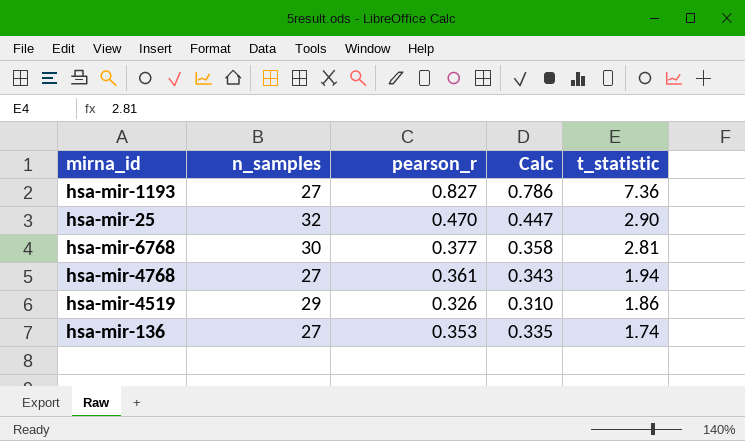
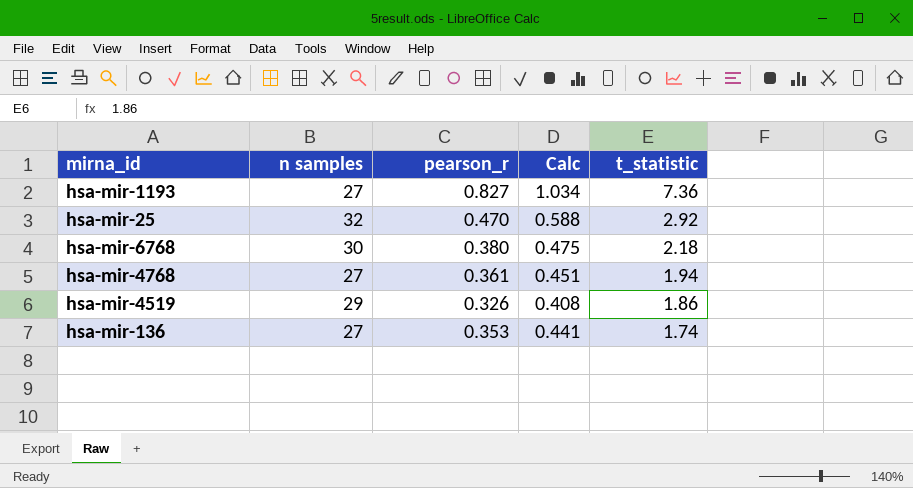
column name: n_samples -> n samples
column Calc | formula: [pearson_r] * 0.95 -> [pearson_r] * 1.25
hsa-mir-25 | t_statistic: 2.90 -> 2.92
hsa-mir-6768 | pearson_r: 0.377 -> 0.380
hsa-mir-6768 | t_statistic: 2.81 -> 2.18

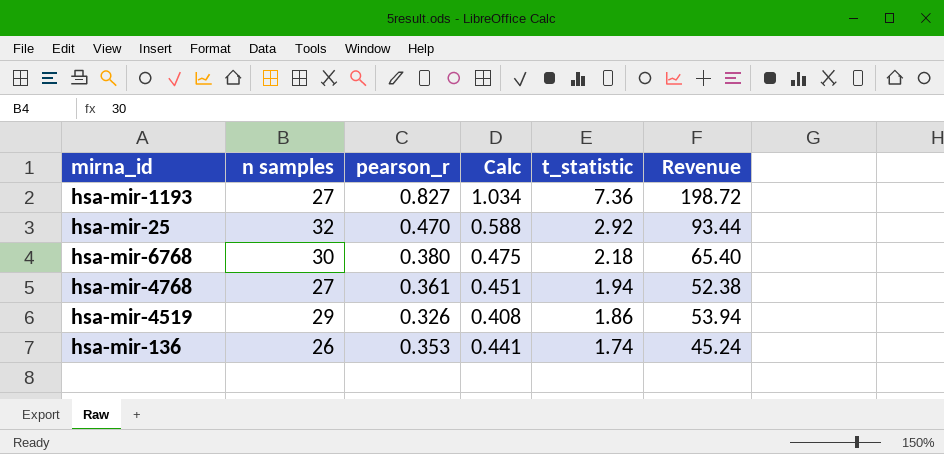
column Revenue | formula: none -> [n samples] * [t_statistic]
hsa-mir-136 | n samples: 27 -> 26

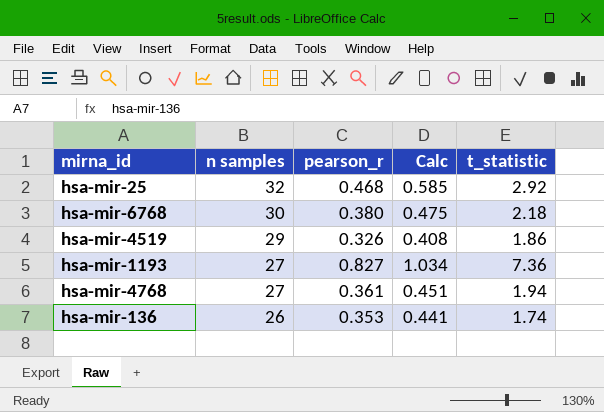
row order: t_statistic descending -> n samples descending
column Revenue | formula: [n samples] * [t_statistic] -> none
hsa-mir-25 | pearson_r: 0.470 -> 0.468
hsa-mir-25 | Calc: 0.588 -> 0.585

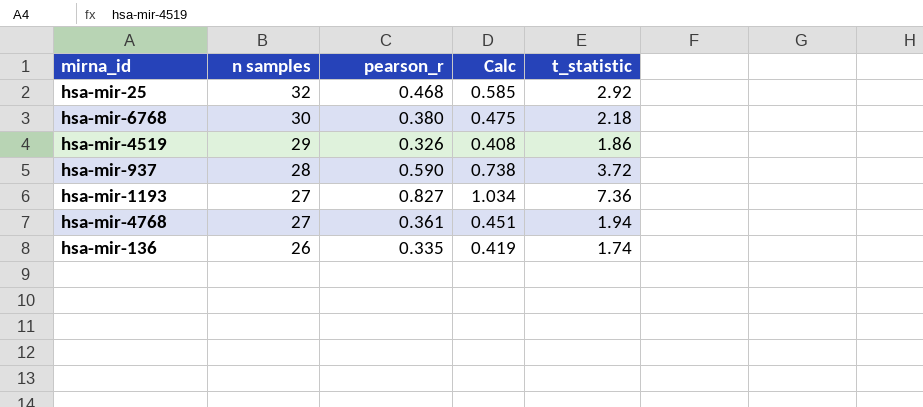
row hsa-mir-937: none -> 28 | 0.590 | 0.738 | 3.72
hsa-mir-136 | pearson_r: 0.353 -> 0.335
hsa-mir-136 | Calc: 0.441 -> 0.419

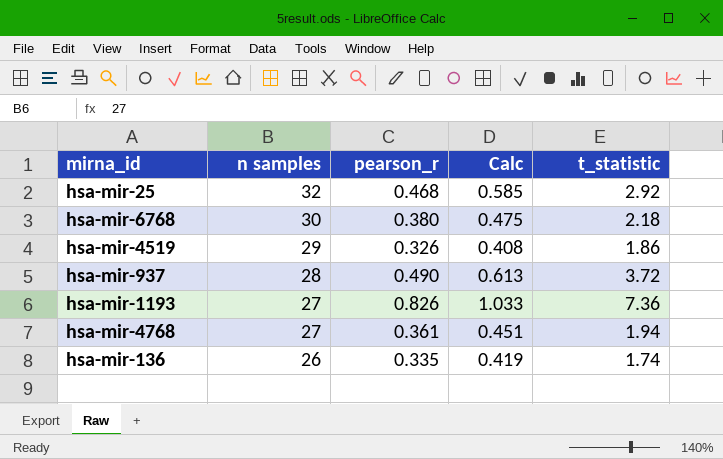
hsa-mir-937 | pearson_r: 0.590 -> 0.490
hsa-mir-937 | Calc: 0.738 -> 0.613
hsa-mir-1193 | pearson_r: 0.827 -> 0.826
hsa-mir-1193 | Calc: 1.034 -> 1.033

